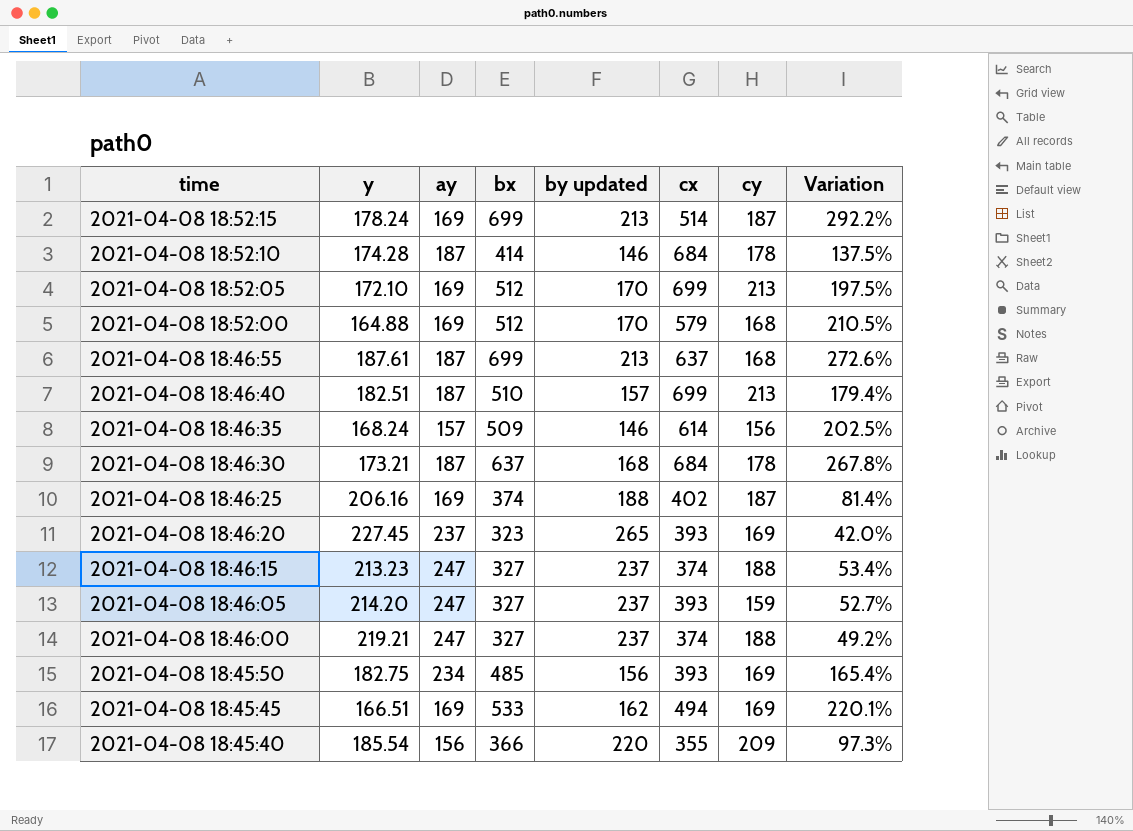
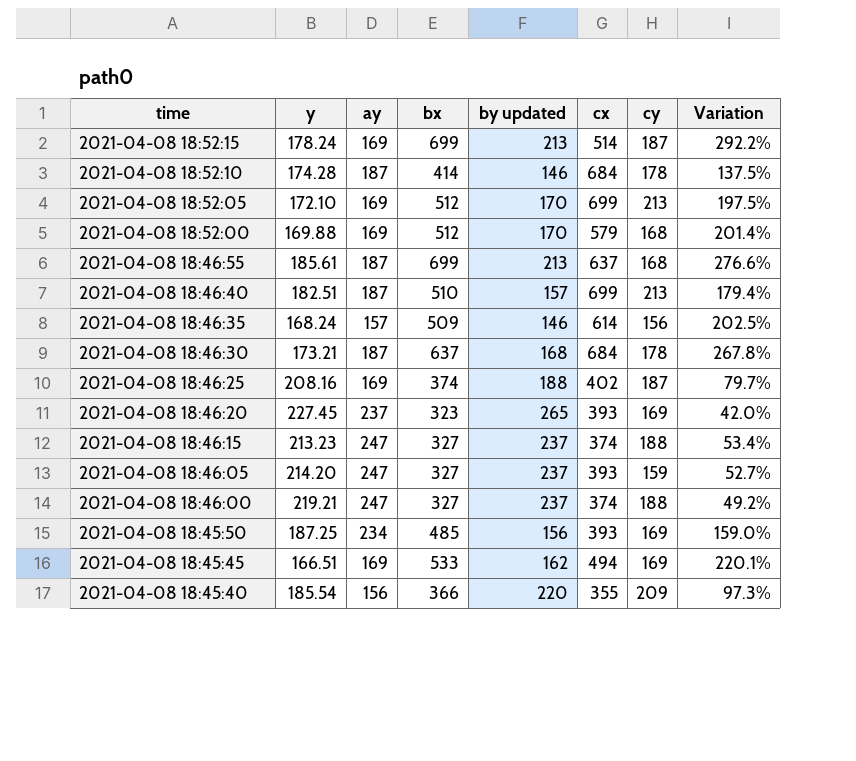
2021-04-08 18:52:00 | y: 164.88 -> 169.88
2021-04-08 18:52:00 | Variation: 210.5% -> 201.4%
2021-04-08 18:46:55 | y: 187.61 -> 185.61
2021-04-08 18:46:55 | Variation: 272.6% -> 276.6%
2021-04-08 18:46:25 | y: 206.16 -> 208.16
2021-04-08 18:46:25 | Variation: 81.4% -> 79.7%
2021-04-08 18:45:50 | y: 182.75 -> 187.25
2021-04-08 18:45:50 | Variation: 165.4% -> 159.0%

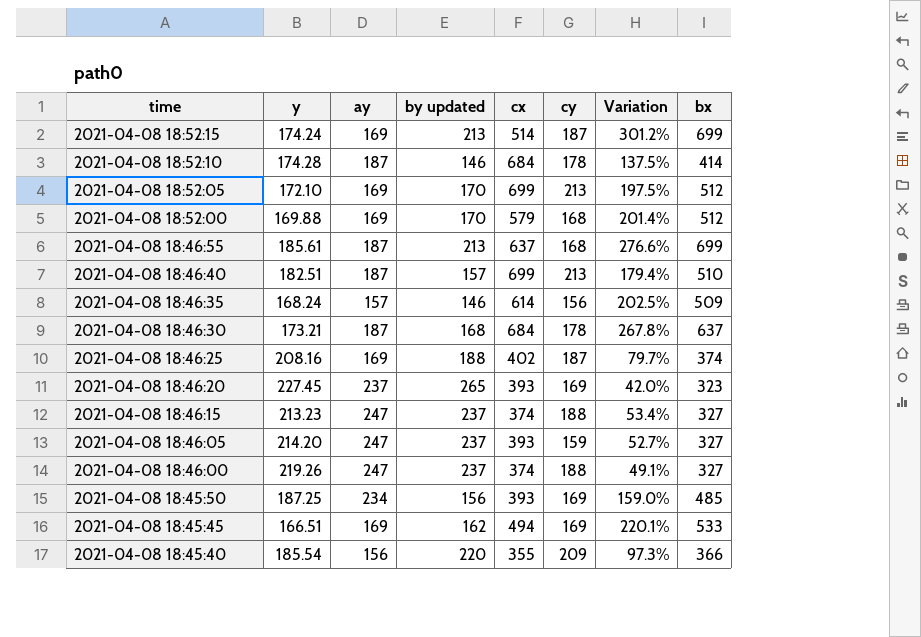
column bx | position: 4 -> 8
2021-04-08 18:52:15 | y: 178.24 -> 174.24
2021-04-08 18:52:15 | Variation: 292.2% -> 301.2%
2021-04-08 18:46:00 | y: 219.21 -> 219.26
2021-04-08 18:46:00 | Variation: 49.2% -> 49.1%

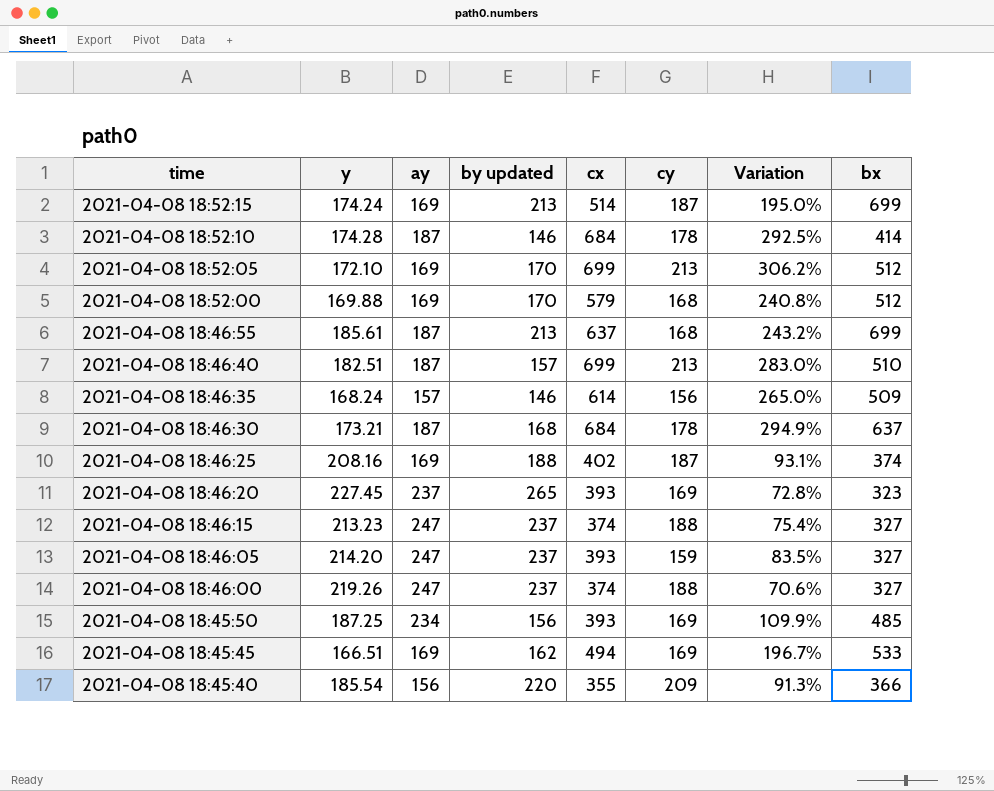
column Variation | formula: ([bx] - [y]) / [y] -> ([cx] - [y]) / [y]

